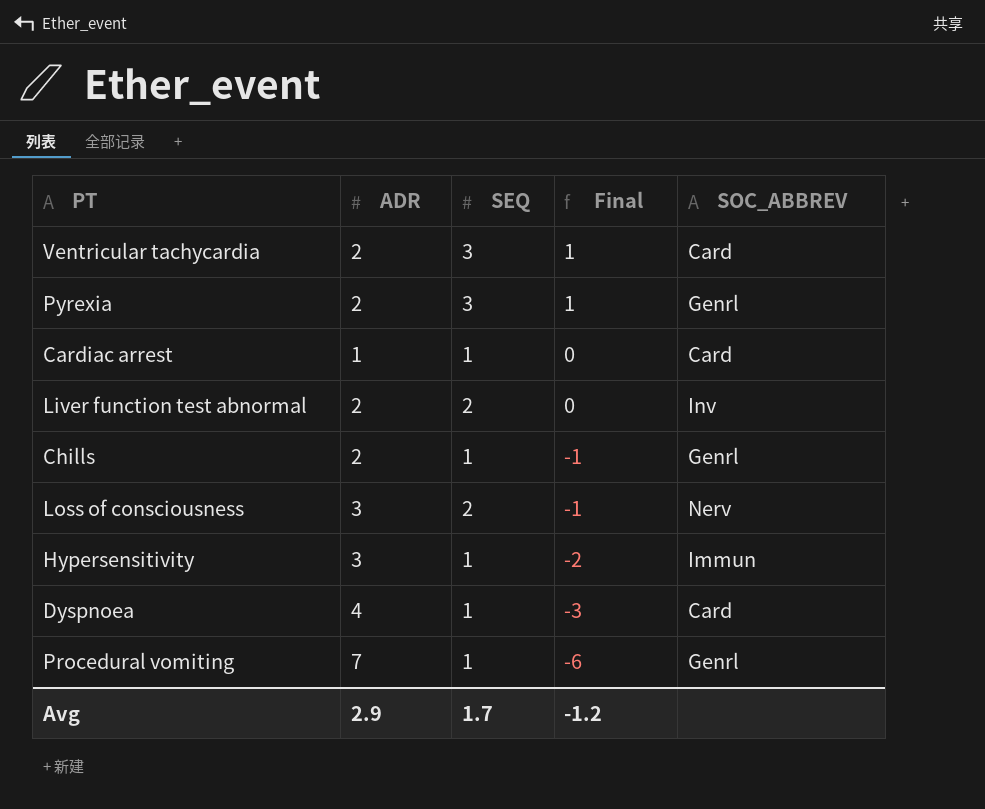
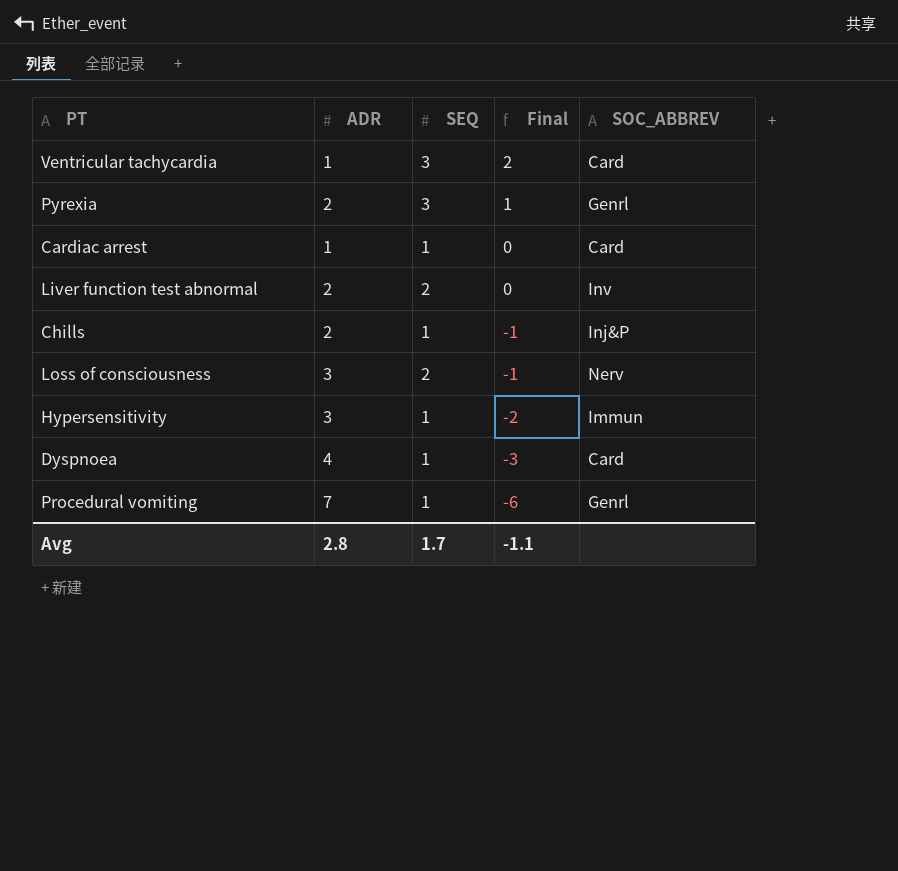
Ventricular tachycardia | ADR: 2 -> 1
Ventricular tachycardia | Final: 1 -> 2
Chills | SOC_ABBREV: Genrl -> Inj&P
Avg | ADR: 2.9 -> 2.8
Avg | Final: -1.2 -> -1.1

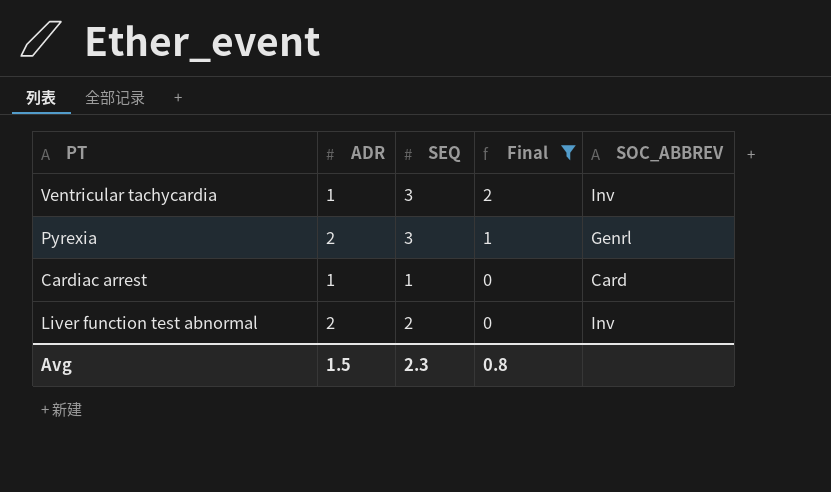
filter: none -> Final >= 0
Ventricular tachycardia | SOC_ABBREV: Card -> Inv
Avg | ADR: 2.8 -> 1.5
Avg | SEQ: 1.7 -> 2.3
Avg | Final: -1.1 -> 0.8

